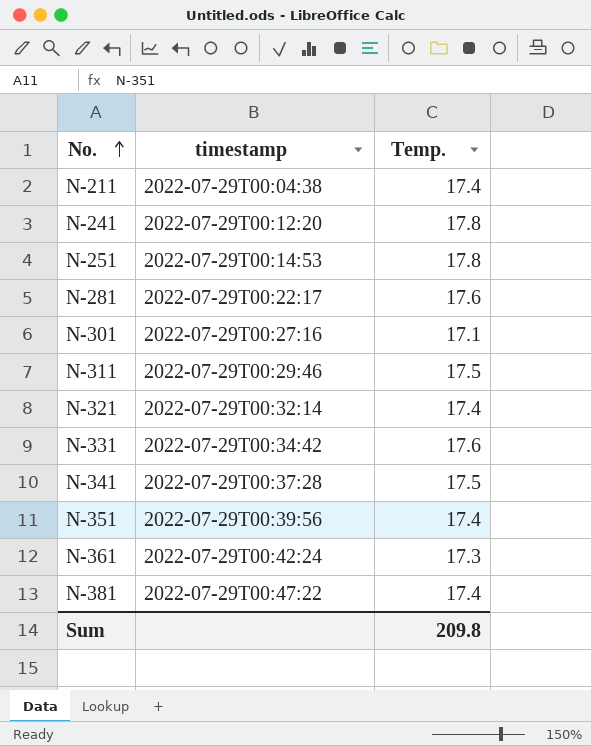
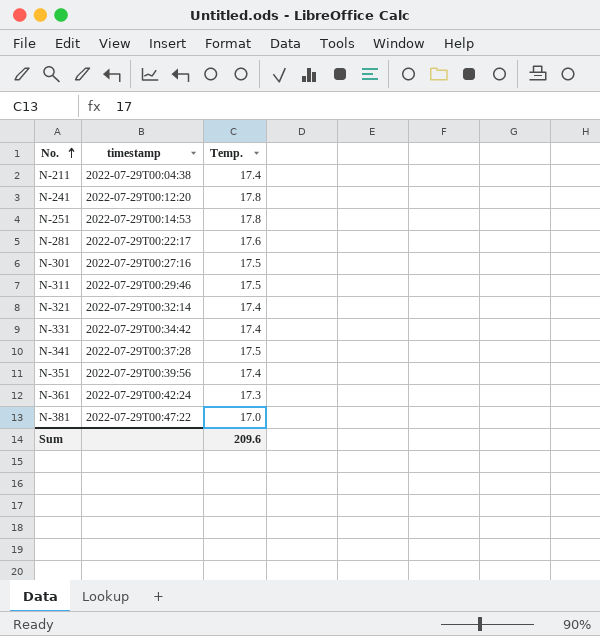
N-301 | Temp.: 17.1 -> 17.5
N-331 | Temp.: 17.6 -> 17.4
N-381 | Temp.: 17.4 -> 17.0
Sum | Temp.: 209.8 -> 209.6

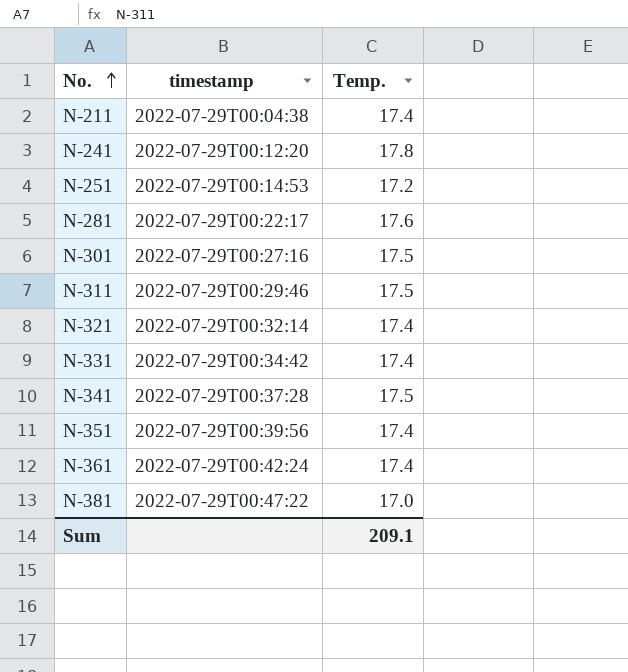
N-251 | Temp.: 17.8 -> 17.2
N-361 | Temp.: 17.3 -> 17.4
Sum | Temp.: 209.6 -> 209.1

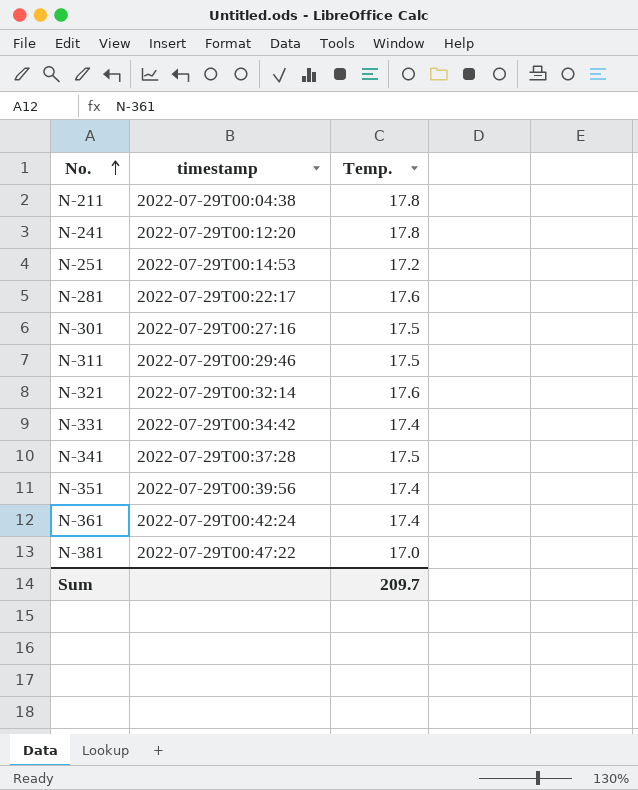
N-211 | Temp.: 17.4 -> 17.8
N-321 | Temp.: 17.4 -> 17.6
Sum | Temp.: 209.1 -> 209.7

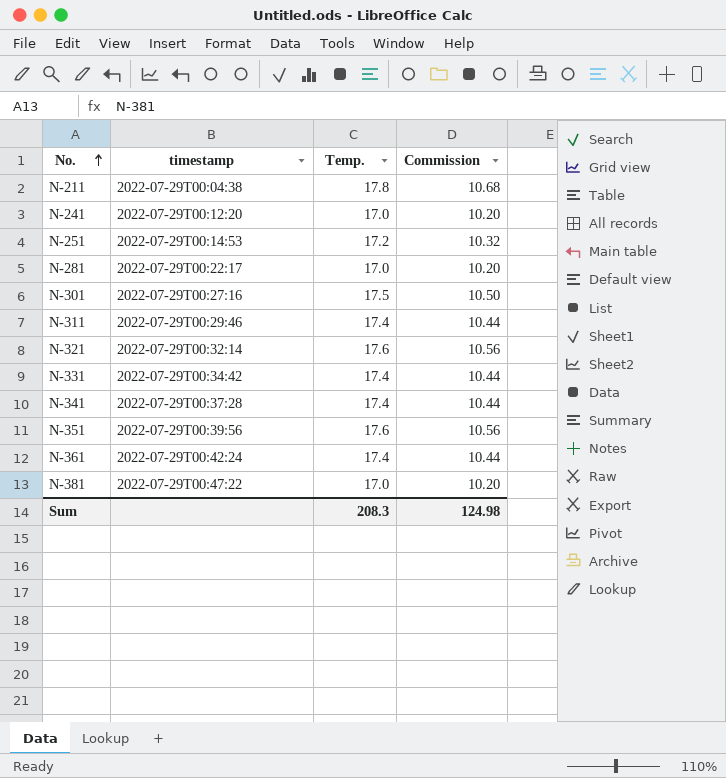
column Commission | formula: none -> [Temp.] * 0.6
N-241 | Temp.: 17.8 -> 17.0
N-281 | Temp.: 17.6 -> 17.0
N-311 | Temp.: 17.5 -> 17.4
N-341 | Temp.: 17.5 -> 17.4
N-351 | Temp.: 17.4 -> 17.6
Sum | Temp.: 209.7 -> 208.3

